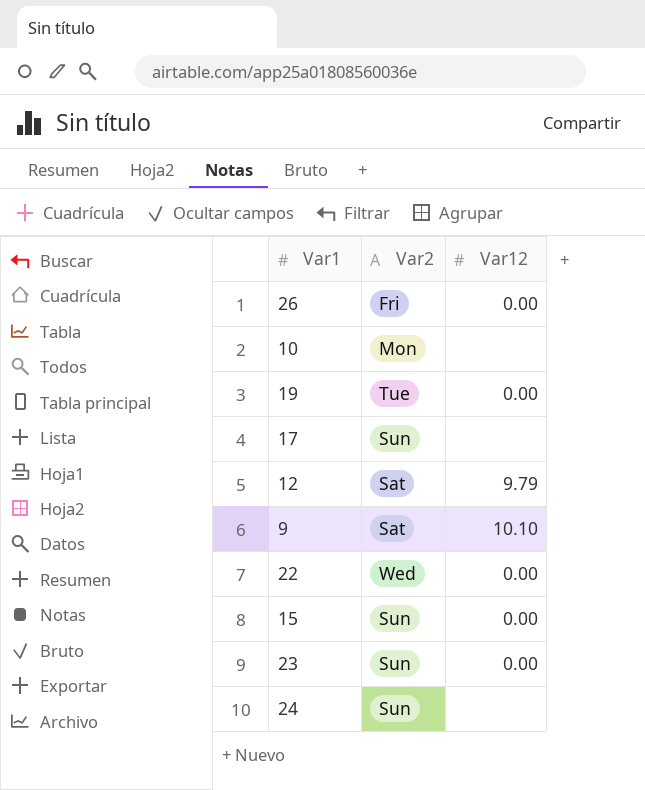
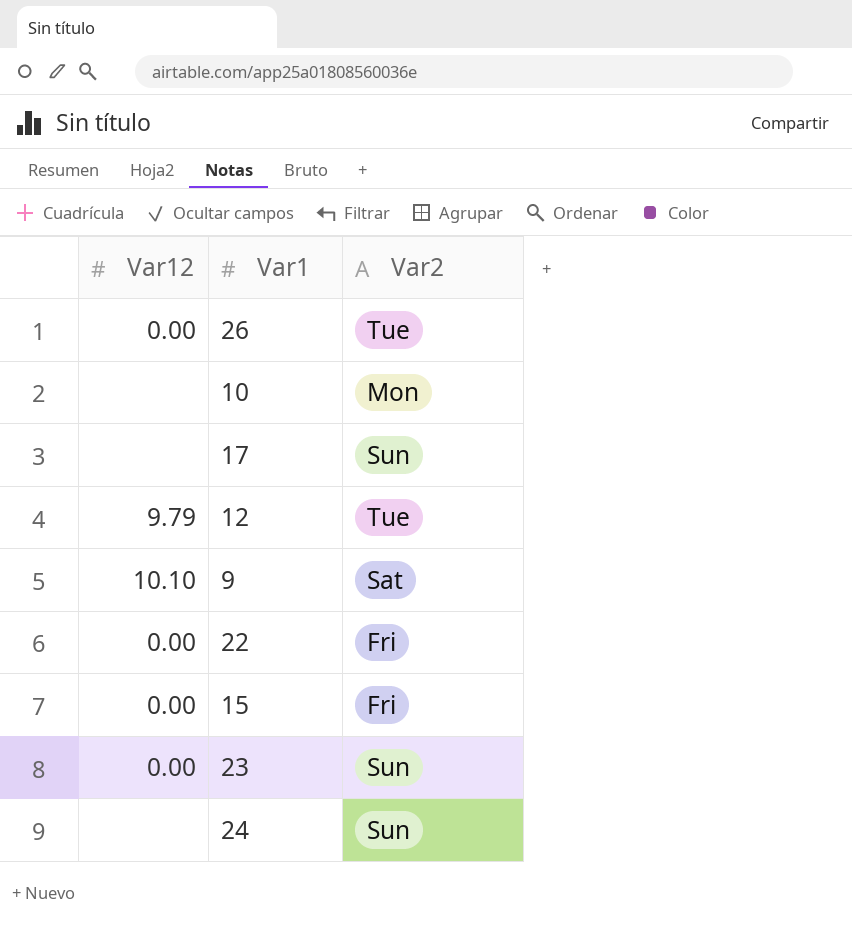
column Var12 | position: 3 -> 1
row 19: Tue | 0.00 -> none
26 | Var2: Fri -> Tue
12 | Var2: Sat -> Tue
22 | Var2: Wed -> Fri
15 | Var2: Sun -> Fri

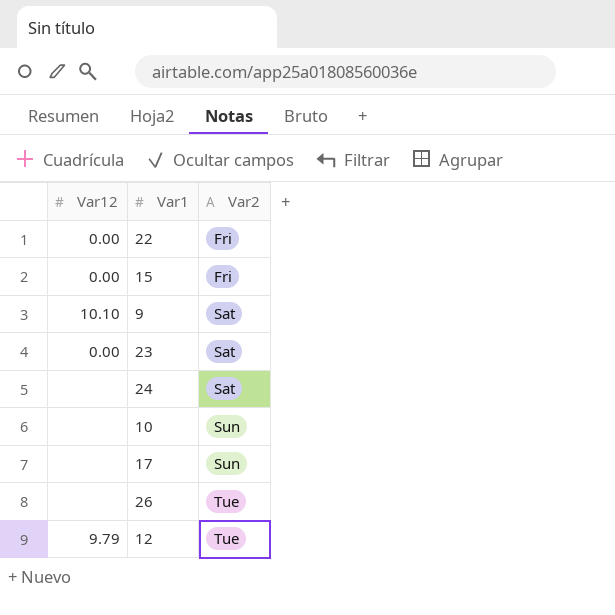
row order: none -> Var2 ascending
23 | Var2: Sun -> Sat
24 | Var2: Sun -> Sat
10 | Var2: Mon -> Sun
26 | Var12: 0.00 -> none

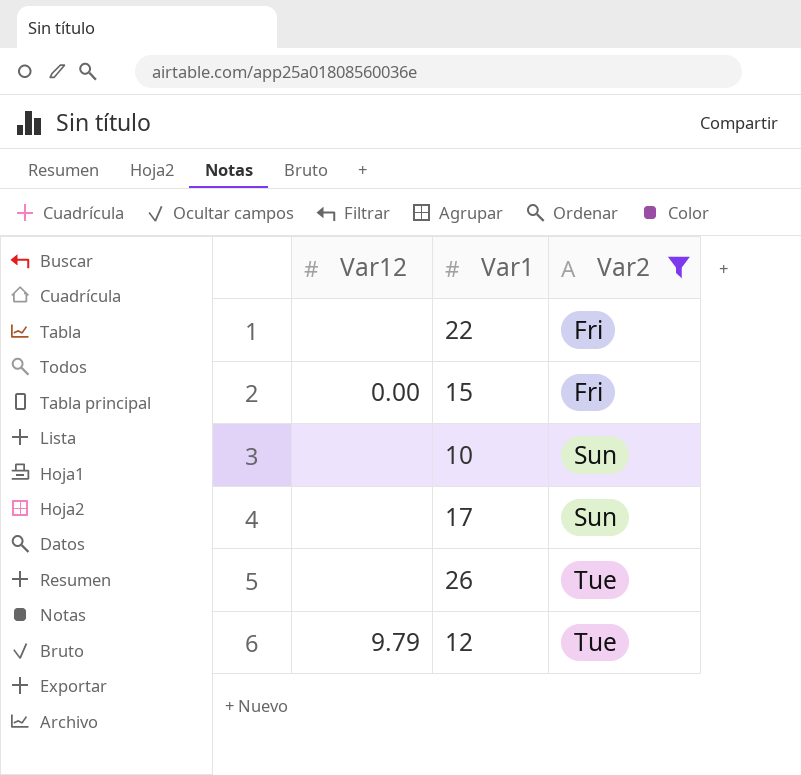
filter: none -> Var2 != Sat
22 | Var12: 0.00 -> none

